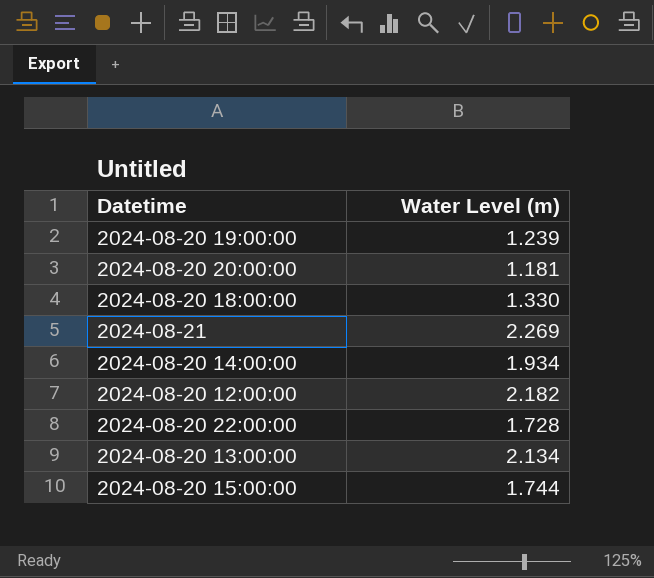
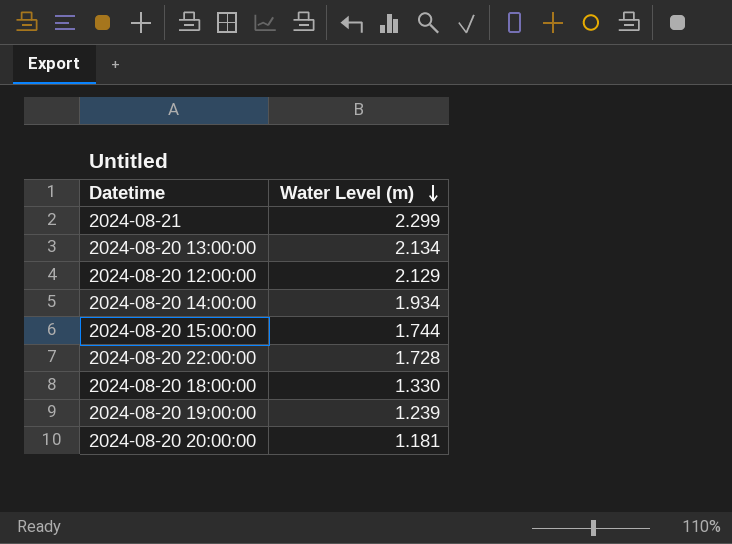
row order: none -> Water Level (m) descending
2024-08-21 | Water Level (m): 2.269 -> 2.299
2024-08-20 12:00:00 | Water Level (m): 2.182 -> 2.129

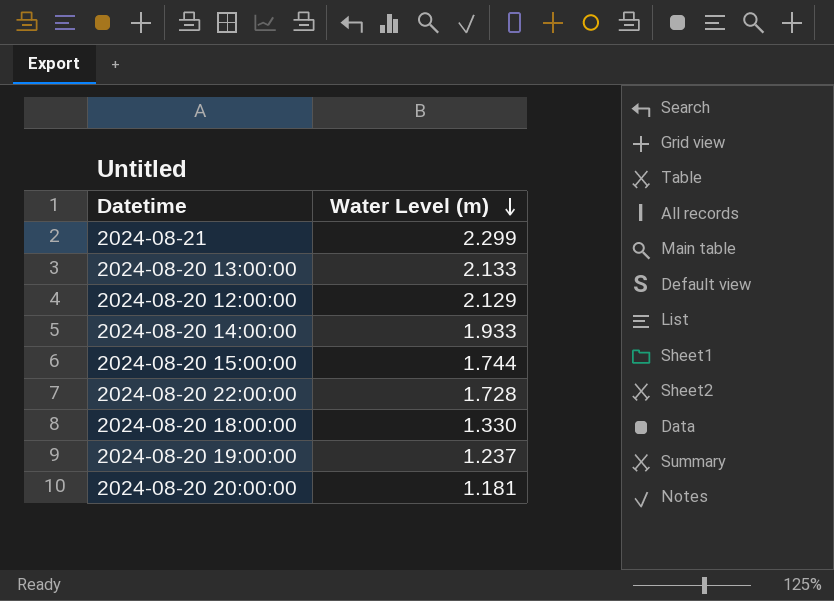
2024-08-20 13:00:00 | Water Level (m): 2.134 -> 2.133
2024-08-20 14:00:00 | Water Level (m): 1.934 -> 1.933
2024-08-20 19:00:00 | Water Level (m): 1.239 -> 1.237

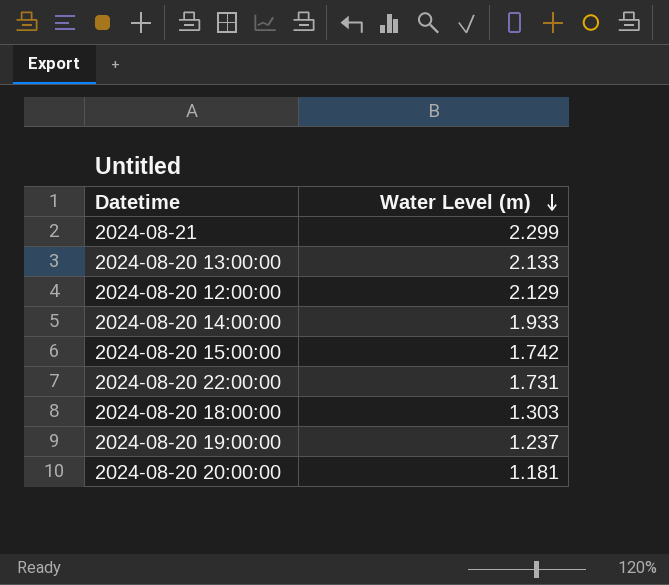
2024-08-20 15:00:00 | Water Level (m): 1.744 -> 1.742
2024-08-20 22:00:00 | Water Level (m): 1.728 -> 1.731
2024-08-20 18:00:00 | Water Level (m): 1.330 -> 1.303

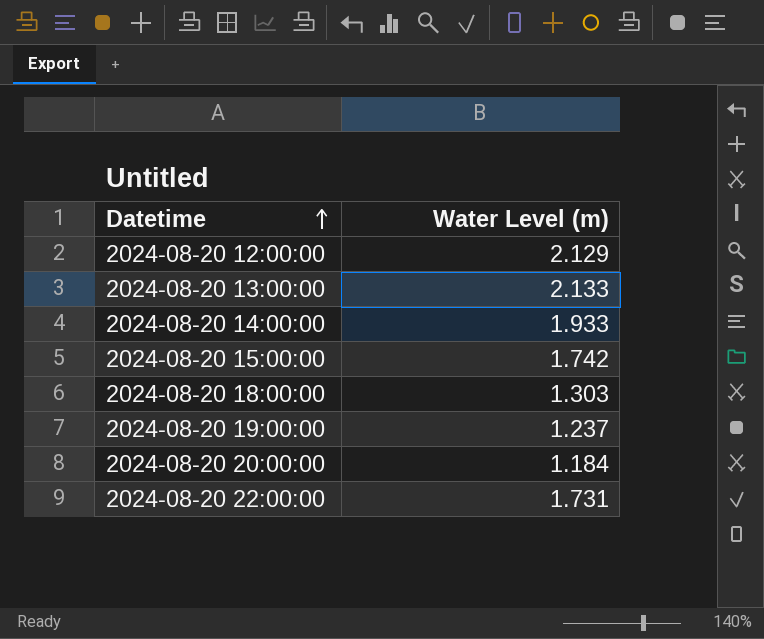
row order: Water Level (m) descending -> Datetime ascending
row 2024-08-21: 2.299 -> none
2024-08-20 20:00:00 | Water Level (m): 1.181 -> 1.184

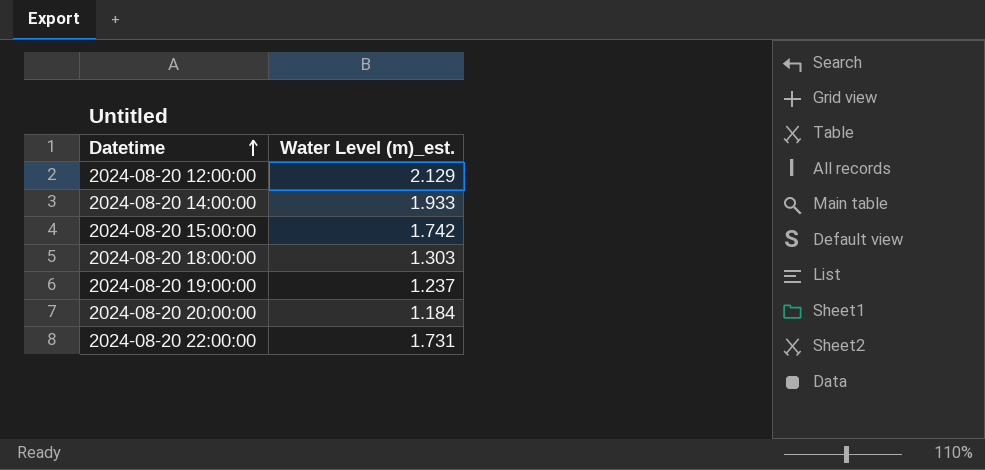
column name: Water Level (m) -> Water Level (m)_est.
row 2024-08-20 13:00:00: 2.133 -> none

